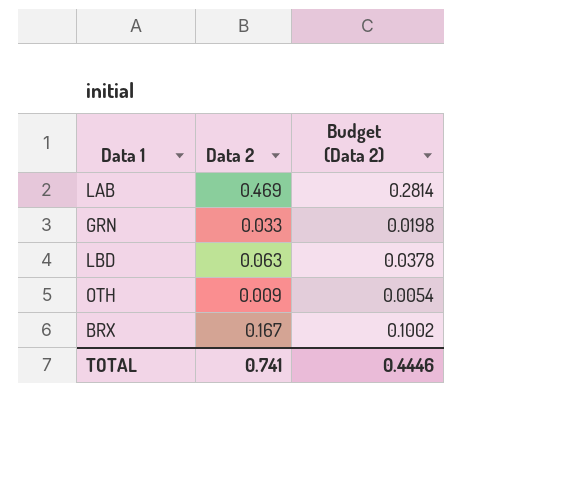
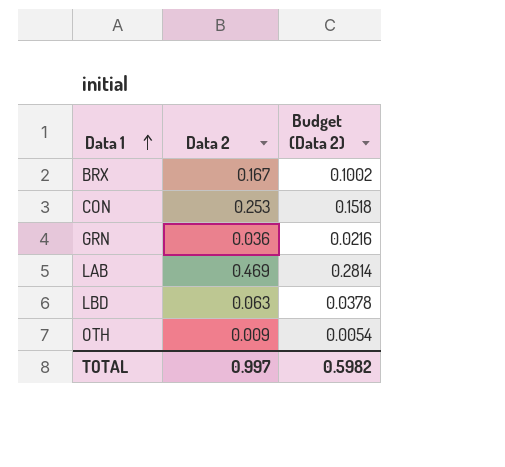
row order: none -> Data 1 ascending
row CON: none -> 0.253 | 0.1518
GRN | Data 2: 0.033 -> 0.036
GRN | Budget (Data 2): 0.0198 -> 0.0216
TOTAL | Data 2: 0.741 -> 0.997
TOTAL | Budget (Data 2): 0.4446 -> 0.5982

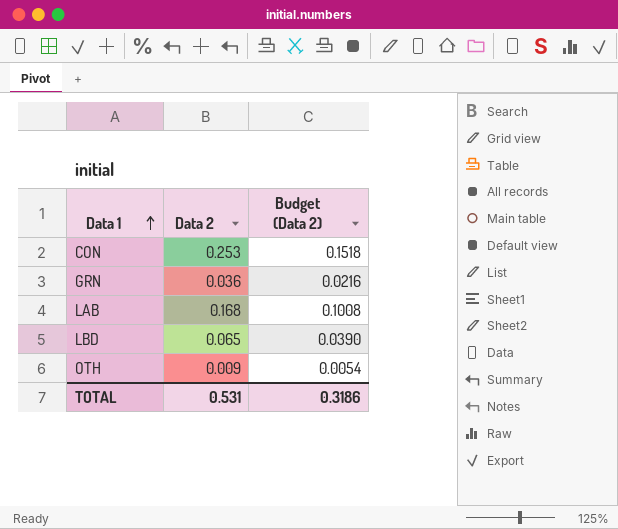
row BRX: 0.167 | 0.1002 -> none
LAB | Data 2: 0.469 -> 0.168
LAB | Budget (Data 2): 0.2814 -> 0.1008
LBD | Data 2: 0.063 -> 0.065
LBD | Budget (Data 2): 0.0378 -> 0.0390
TOTAL | Data 2: 0.997 -> 0.531
TOTAL | Budget (Data 2): 0.5982 -> 0.3186

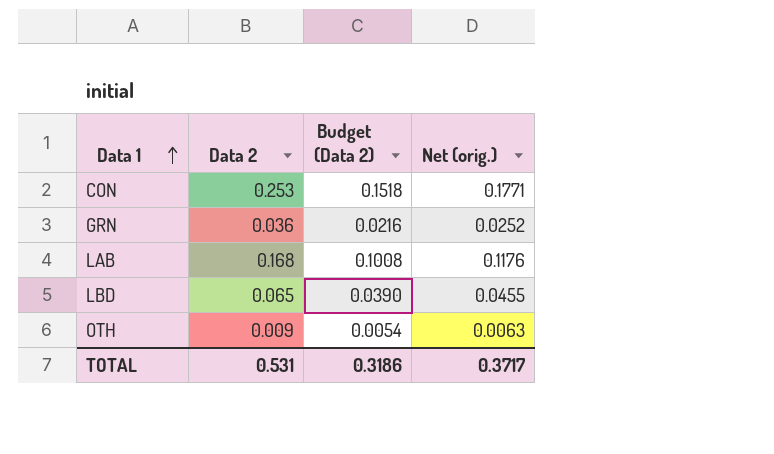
column Net (orig.) | formula: none -> [Data 2] * 0.7

